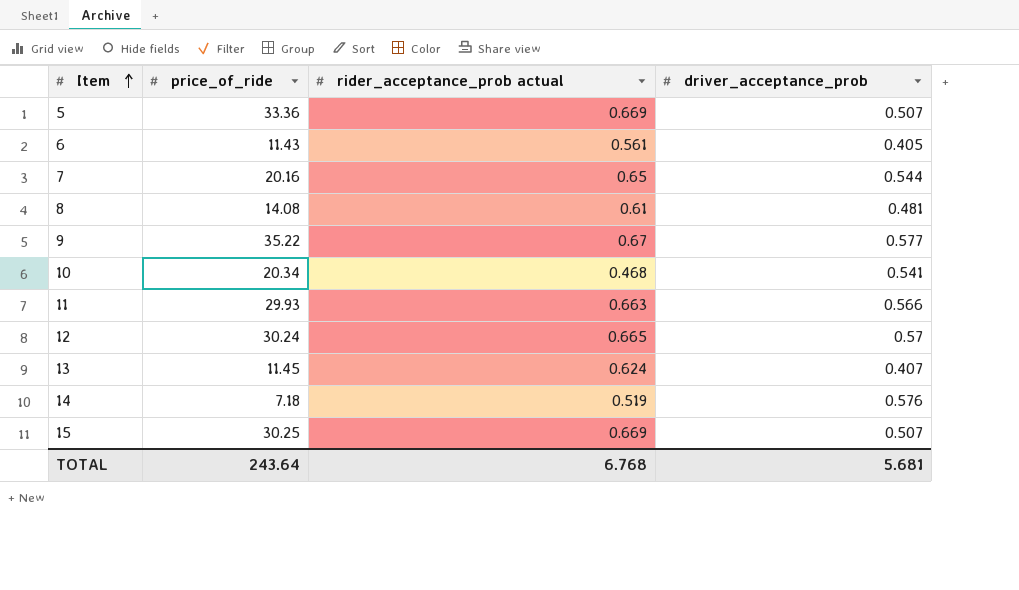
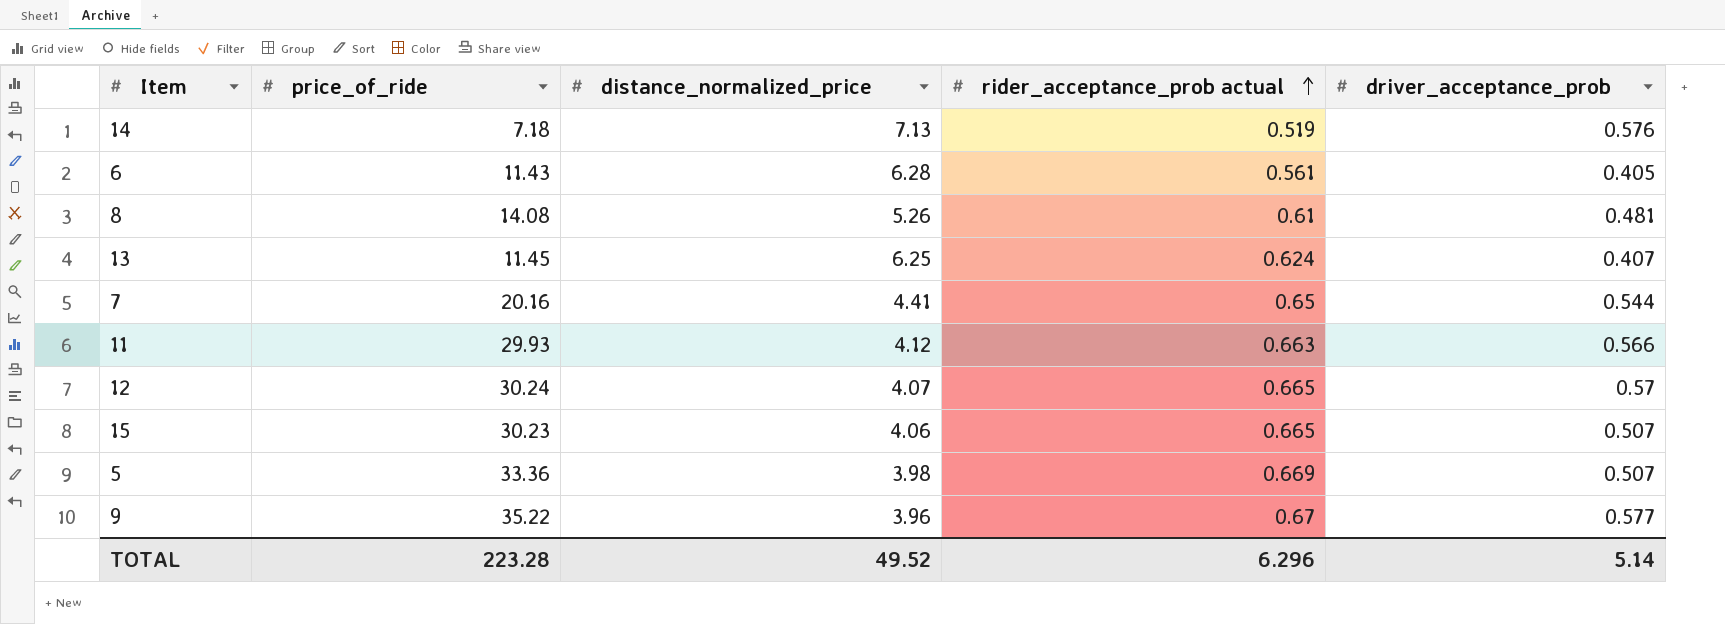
row order: Item ascending -> rider_acceptance_prob actual ascending
column distance_normalized_price | position: none -> 3
row 10: 20.34 | 0.468 | 0.541 -> none
15 | price_of_ride: 30.25 -> 30.23
15 | rider_acceptance_prob actual: 0.669 -> 0.665
TOTAL | price_of_ride: 243.64 -> 223.28
TOTAL | rider_acceptance_prob actual: 6.768 -> 6.296
TOTAL | driver_acceptance_prob: 5.681 -> 5.14

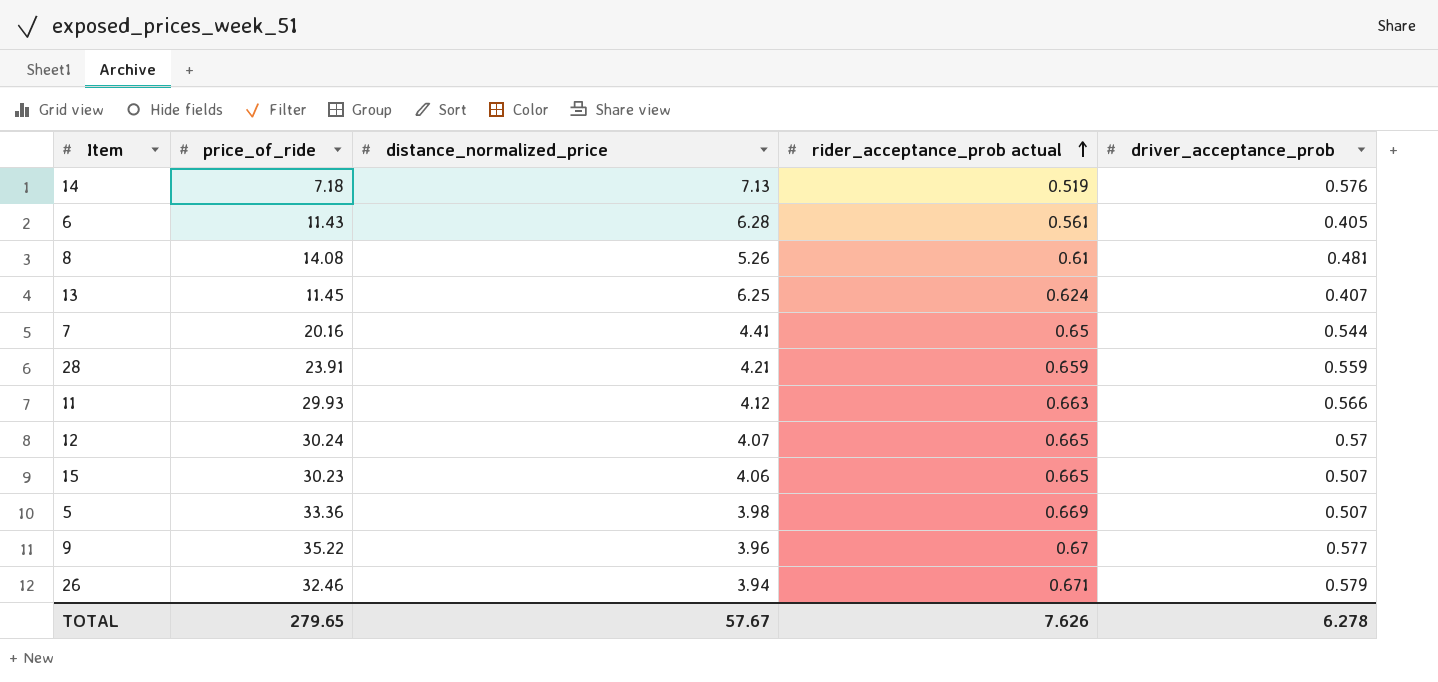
row 28: none -> 23.91 | 4.21 | 0.659 | 0.559
row 26: none -> 32.46 | 3.94 | 0.671 | 0.579
TOTAL | price_of_ride: 223.28 -> 279.65
TOTAL | distance_normalized_price: 49.52 -> 57.67
TOTAL | rider_acceptance_prob actual: 6.296 -> 7.626
TOTAL | driver_acceptance_prob: 5.14 -> 6.278

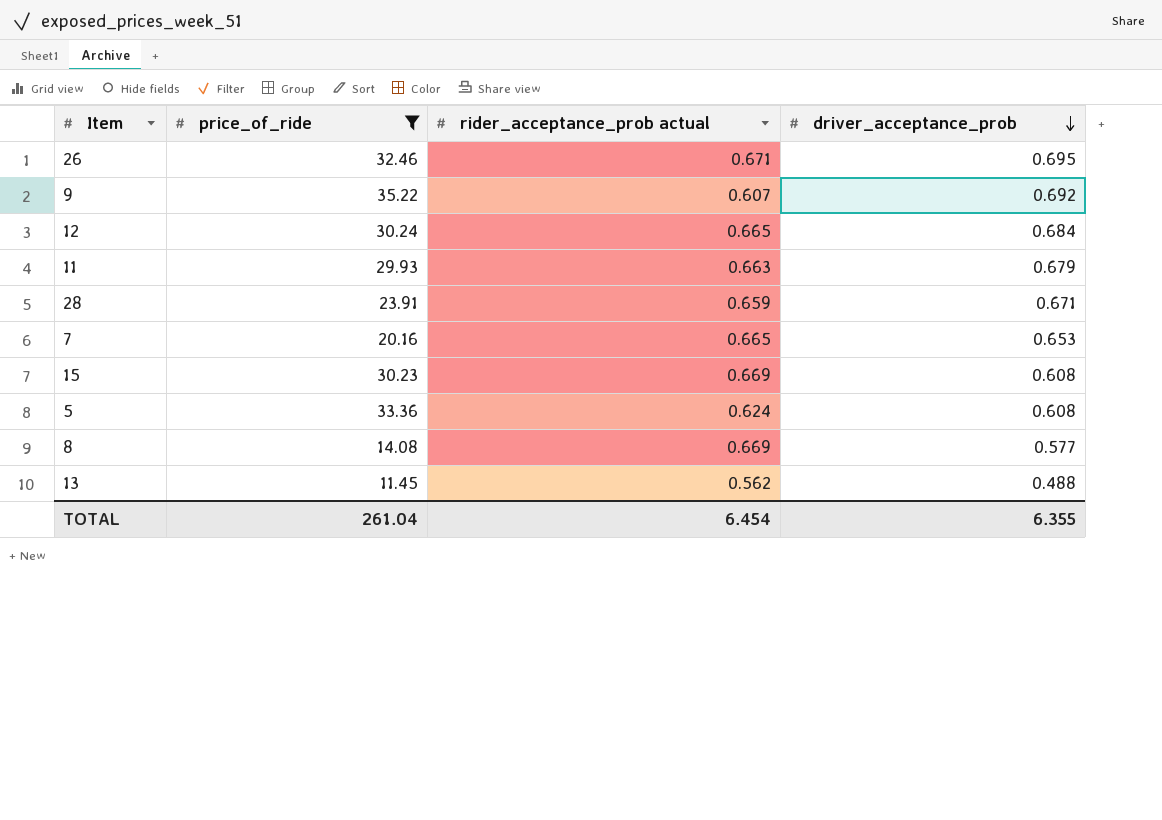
filter: none -> price_of_ride >= 11.45
row order: rider_acceptance_prob actual ascending -> driver_acceptance_prob descending
column distance_normalized_price | position: 3 -> none
26 | driver_acceptance_prob: 0.579 -> 0.695
9 | rider_acceptance_prob actual: 0.67 -> 0.607
9 | driver_acceptance_prob: 0.577 -> 0.692
12 | driver_acceptance_prob: 0.57 -> 0.684
11 | driver_acceptance_prob: 0.566 -> 0.679
28 | driver_acceptance_prob: 0.559 -> 0.671
7 | rider_acceptance_prob actual: 0.65 -> 0.665
7 | driver_acceptance_prob: 0.544 -> 0.653
15 | rider_acceptance_prob actual: 0.665 -> 0.669
15 | driver_acceptance_prob: 0.507 -> 0.608
5 | rider_acceptance_prob actual: 0.669 -> 0.624
5 | driver_acceptance_prob: 0.507 -> 0.608
8 | rider_acceptance_prob actual: 0.61 -> 0.669
8 | driver_acceptance_prob: 0.481 -> 0.577
13 | rider_acceptance_prob actual: 0.624 -> 0.562
13 | driver_acceptance_prob: 0.407 -> 0.488
TOTAL | price_of_ride: 279.65 -> 261.04
TOTAL | rider_acceptance_prob actual: 7.626 -> 6.454
TOTAL | driver_acceptance_prob: 6.278 -> 6.355

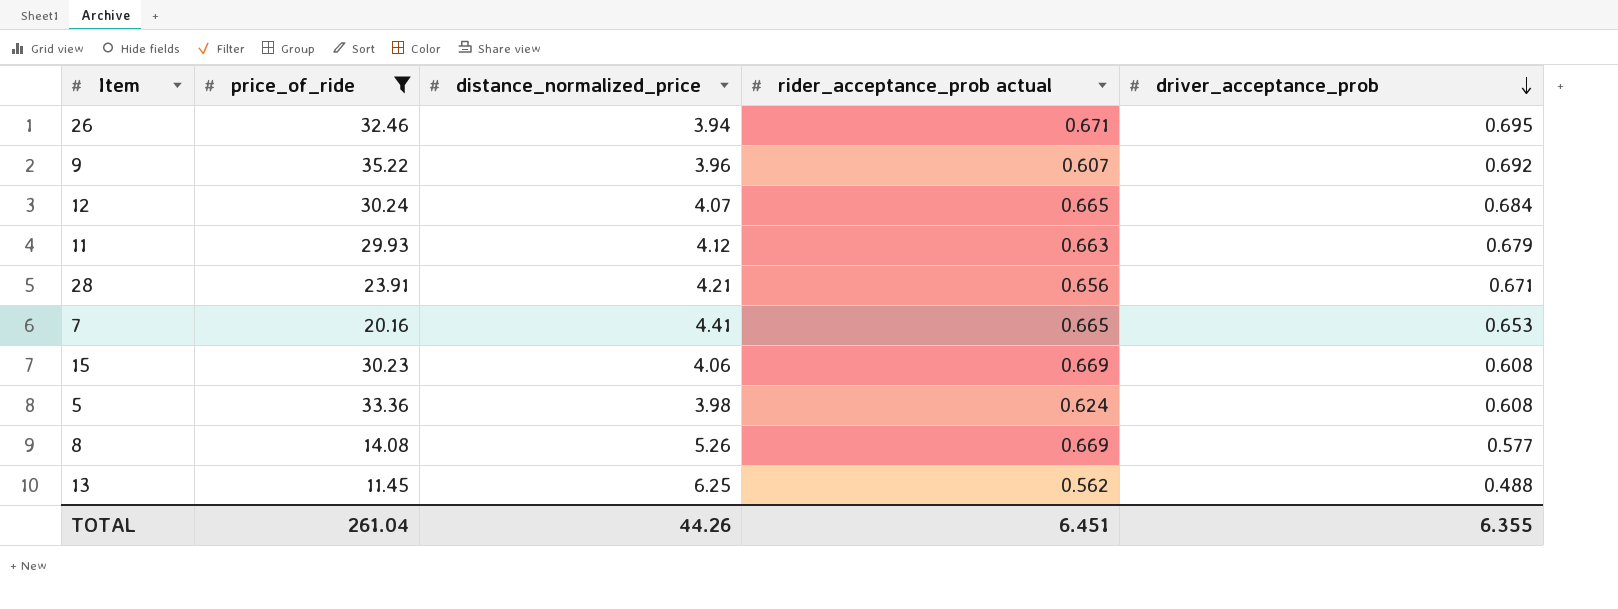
column distance_normalized_price | position: none -> 3
28 | rider_acceptance_prob actual: 0.659 -> 0.656
TOTAL | rider_acceptance_prob actual: 6.454 -> 6.451

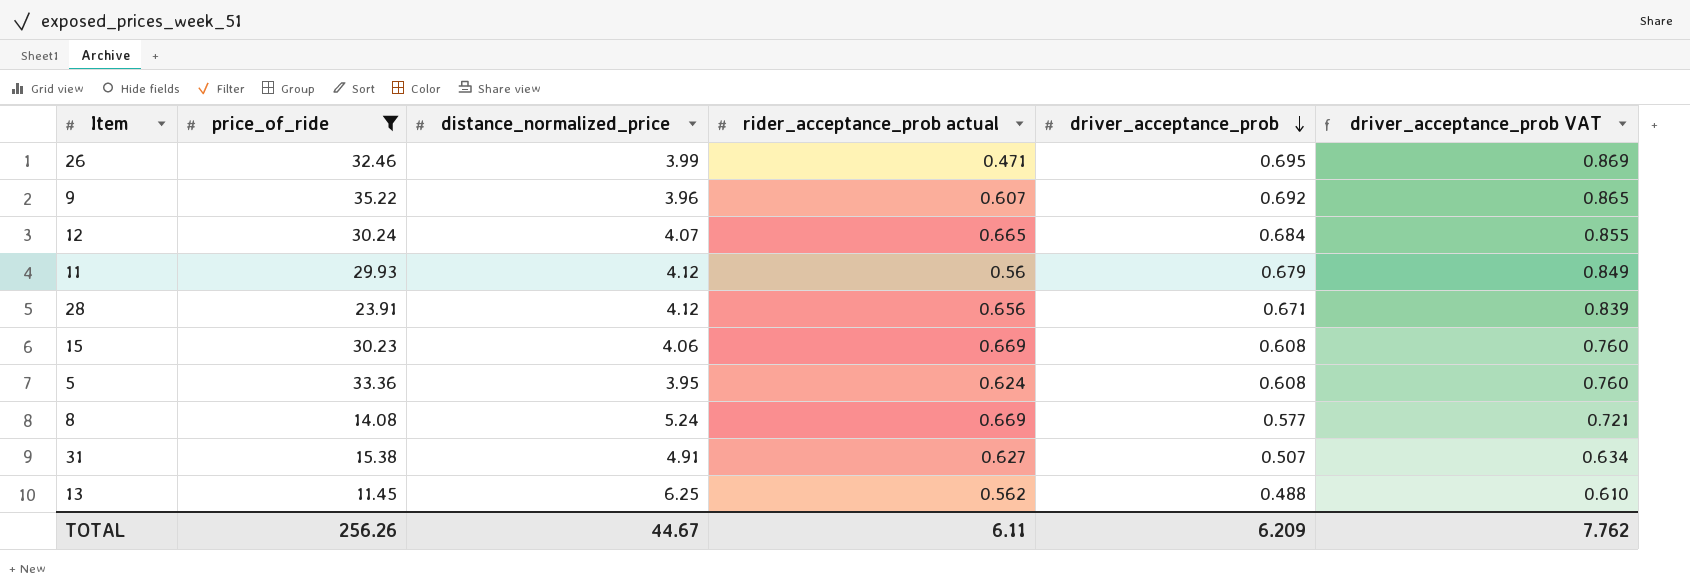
column driver_acceptance_prob VAT | formula: none -> [driver_acceptance_prob] * 1.25
row 7: 20.16 | 4.41 | 0.665 | 0.653 -> none
26 | distance_normalized_price: 3.94 -> 3.99
26 | rider_acceptance_prob actual: 0.671 -> 0.471
11 | rider_acceptance_prob actual: 0.663 -> 0.56
28 | distance_normalized_price: 4.21 -> 4.12
5 | distance_normalized_price: 3.98 -> 3.95
8 | distance_normalized_price: 5.26 -> 5.24
row 31: none -> 15.38 | 4.91 | 0.627 | 0.507 | 0.634
TOTAL | price_of_ride: 261.04 -> 256.26
TOTAL | distance_normalized_price: 44.26 -> 44.67
TOTAL | rider_acceptance_prob actual: 6.451 -> 6.11
TOTAL | driver_acceptance_prob: 6.355 -> 6.209

